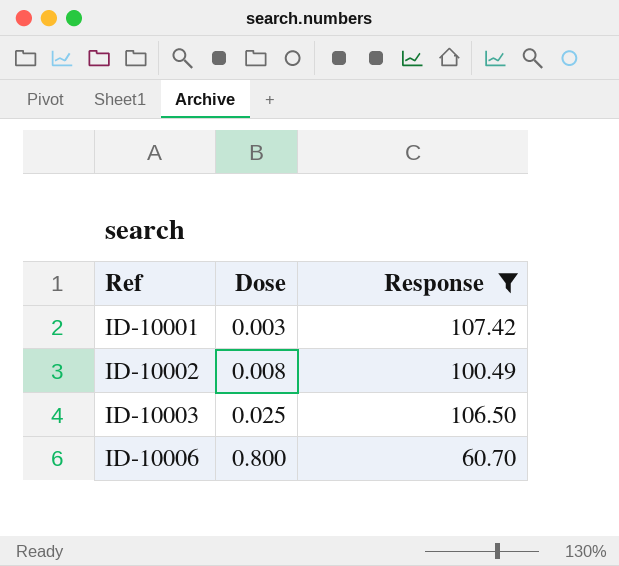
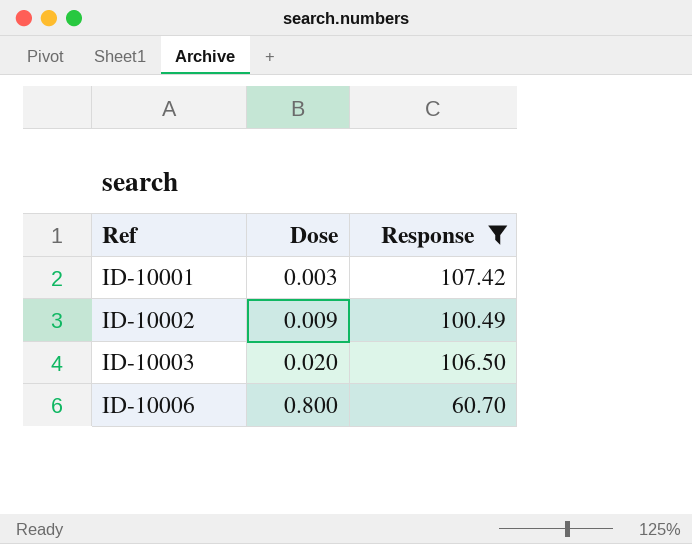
ID-10002 | Dose: 0.008 -> 0.009
ID-10003 | Dose: 0.025 -> 0.020

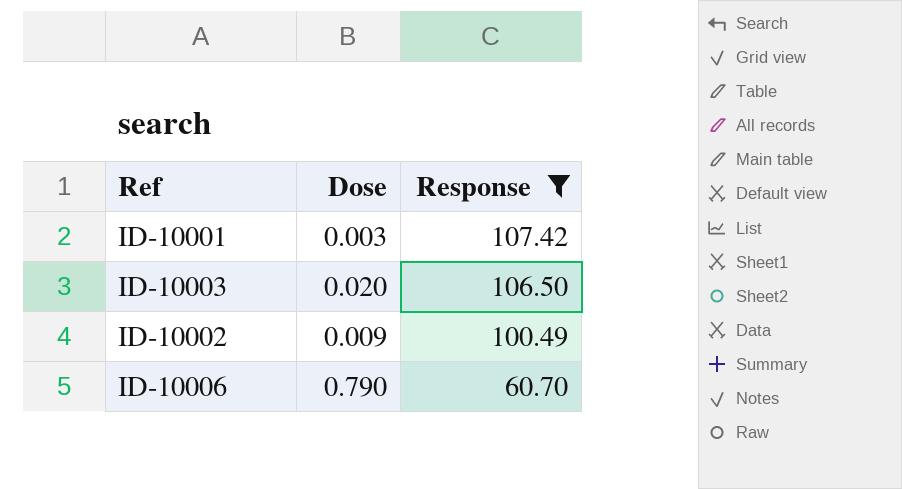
row order: Ref ascending -> Response descending
ID-10006 | Dose: 0.800 -> 0.790

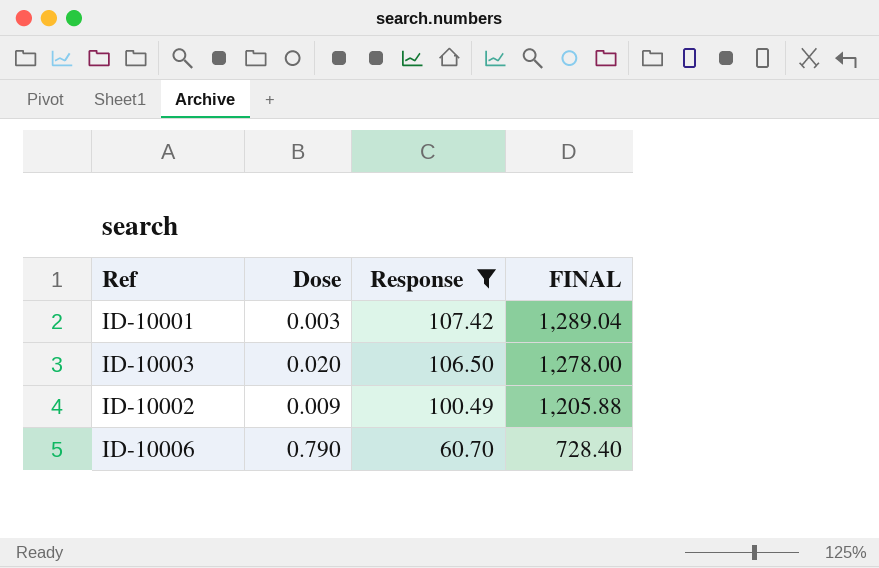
column FINAL | formula: none -> [Response] * 12

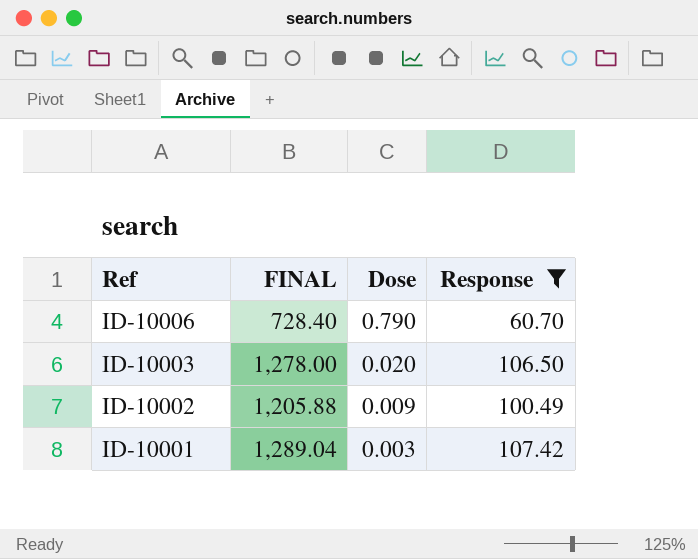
row order: Response descending -> Ref descending
column FINAL | position: 4 -> 2

